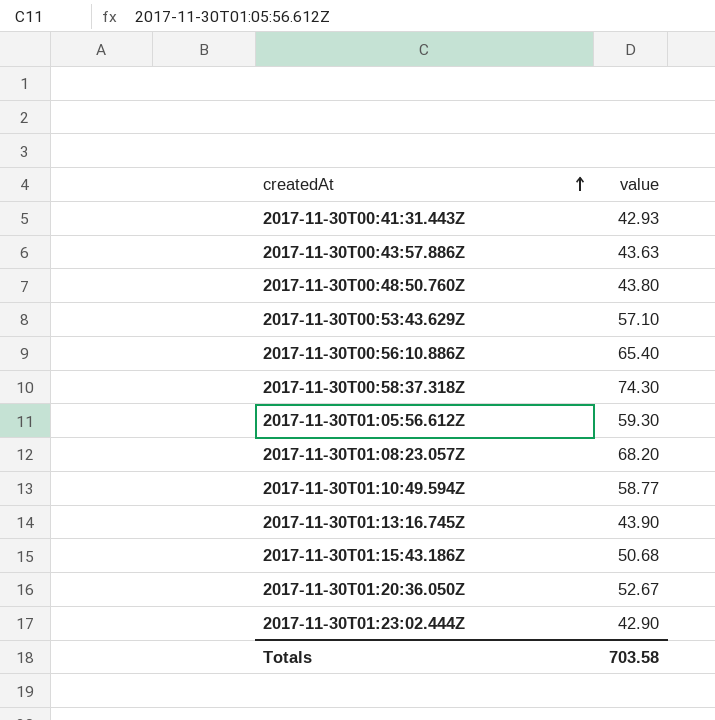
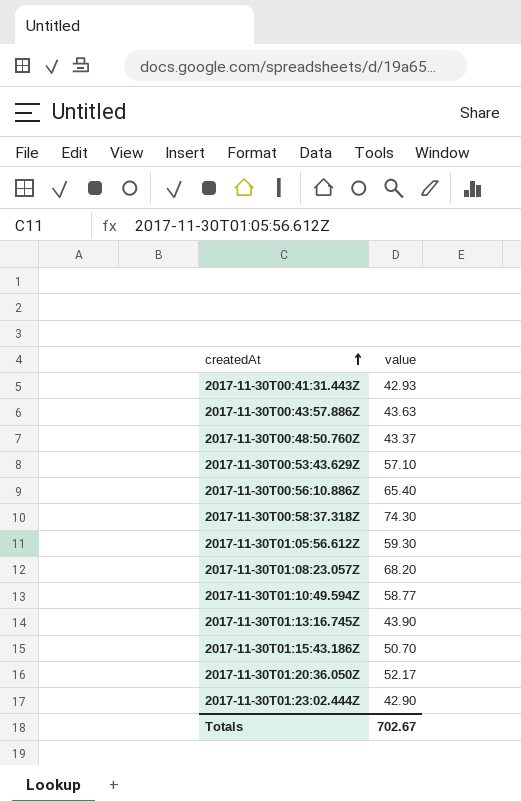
2017-11-30T00:48:50.760Z | value: 43.80 -> 43.37
2017-11-30T01:15:43.186Z | value: 50.68 -> 50.70
2017-11-30T01:20:36.050Z | value: 52.67 -> 52.17
Totals | value: 703.58 -> 702.67

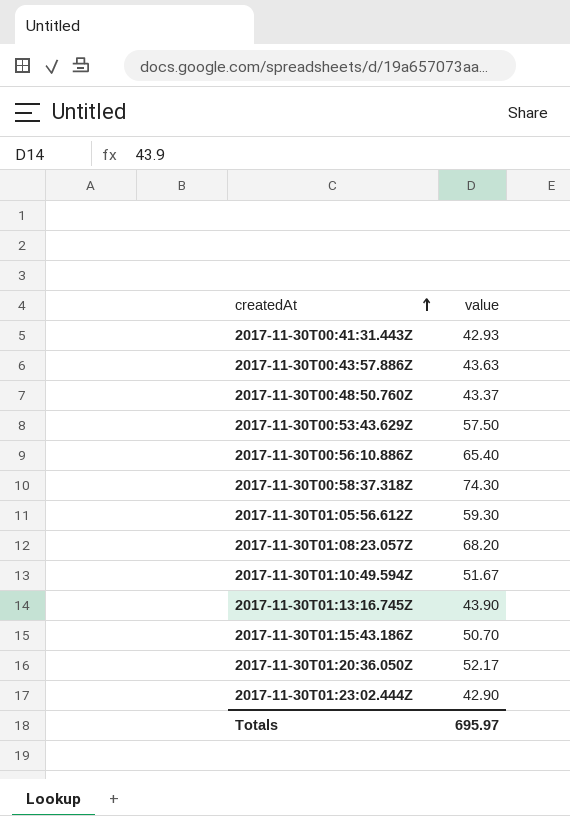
2017-11-30T00:53:43.629Z | value: 57.10 -> 57.50
2017-11-30T01:10:49.594Z | value: 58.77 -> 51.67
Totals | value: 702.67 -> 695.97

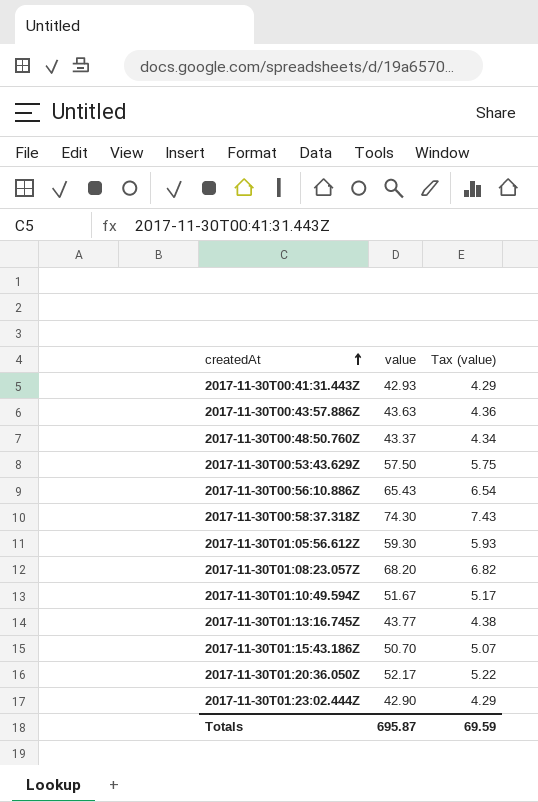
column Tax (value) | formula: none -> [value] * 0.1
2017-11-30T00:56:10.886Z | value: 65.40 -> 65.43
2017-11-30T01:13:16.745Z | value: 43.90 -> 43.77
Totals | value: 695.97 -> 695.87

